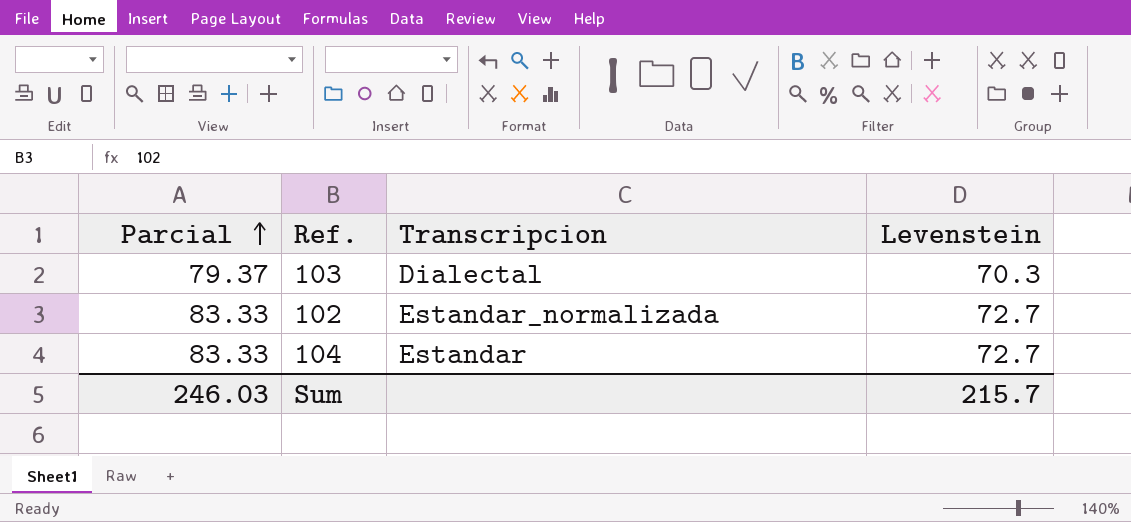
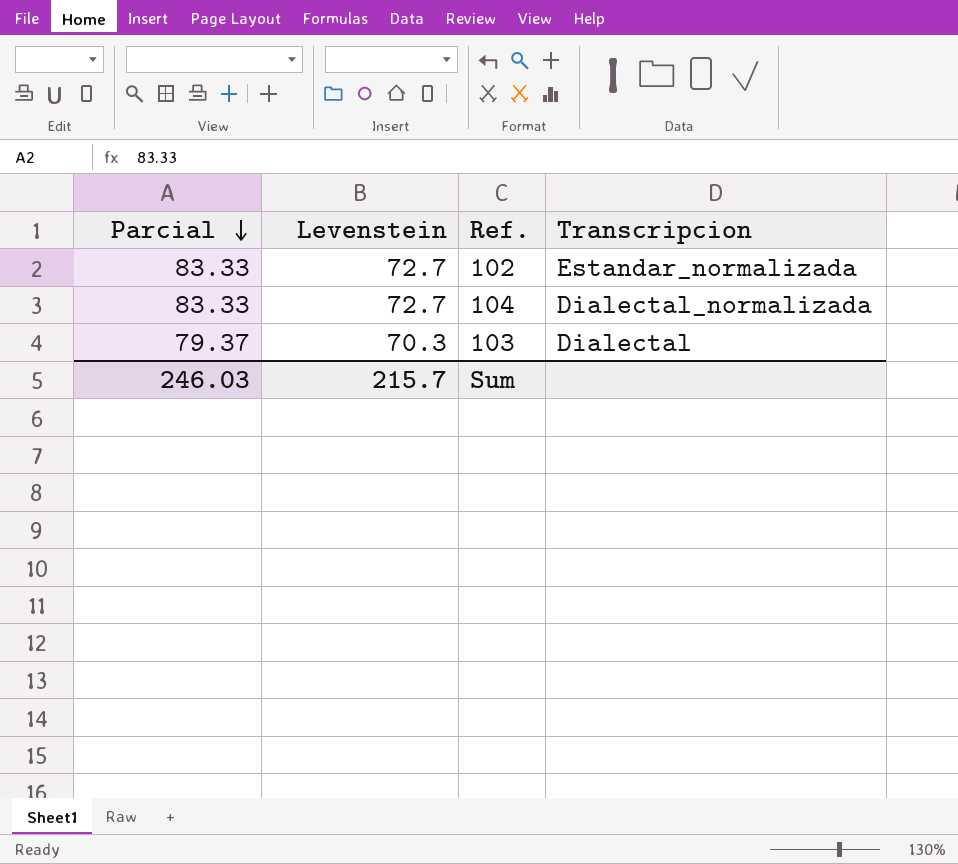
row order: Parcial ascending -> Parcial descending
column Levenstein | position: 4 -> 2
104 | Transcripcion: Estandar -> Dialectal_normalizada

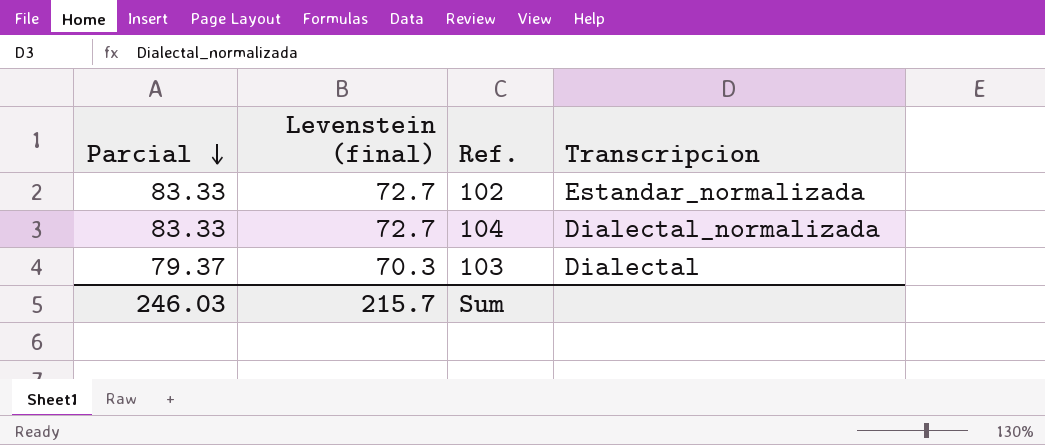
column name: Levenstein -> Levenstein (final)

